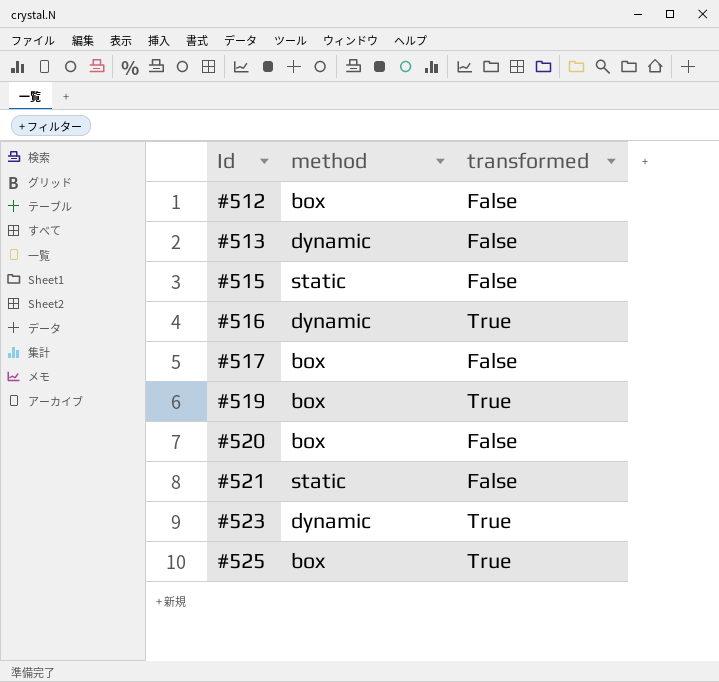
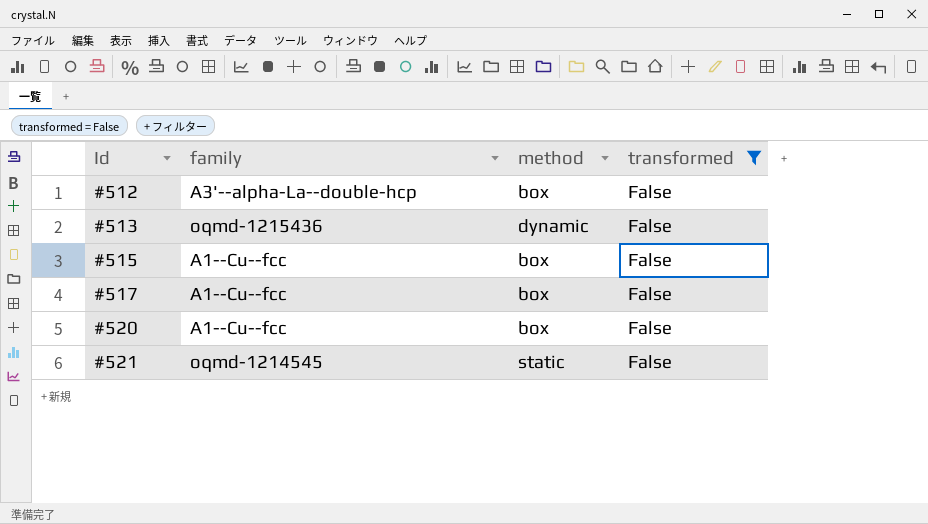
filter: none -> transformed = False
column family | position: none -> 2
#515 | method: static -> box

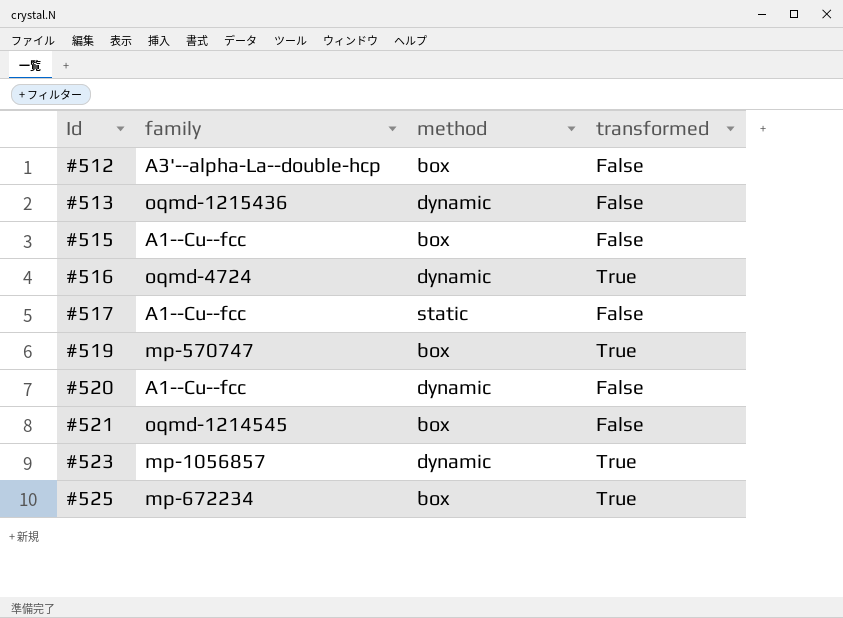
filter: transformed = False -> none
#517 | method: box -> static
#520 | method: box -> dynamic
#521 | method: static -> box

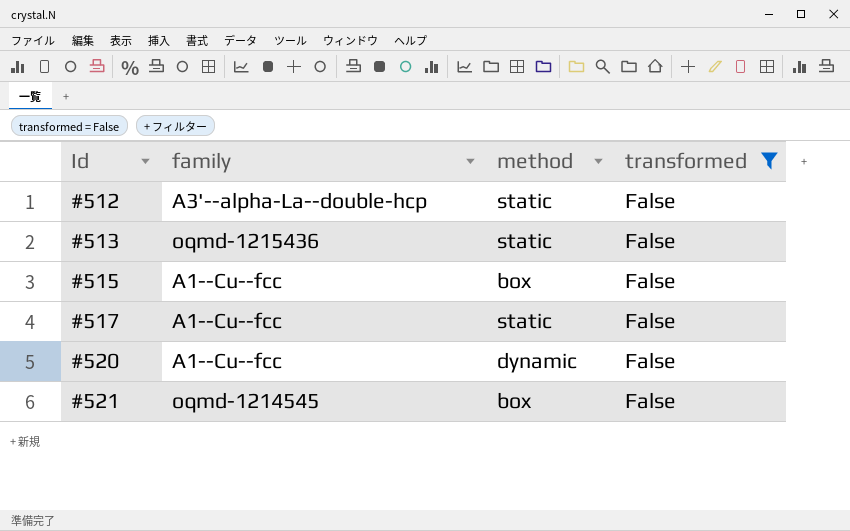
filter: none -> transformed = False
#512 | method: box -> static
#513 | method: dynamic -> static

